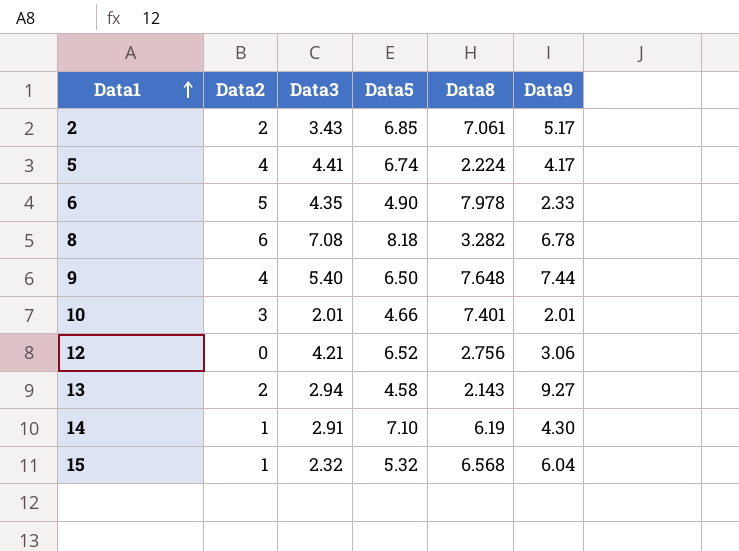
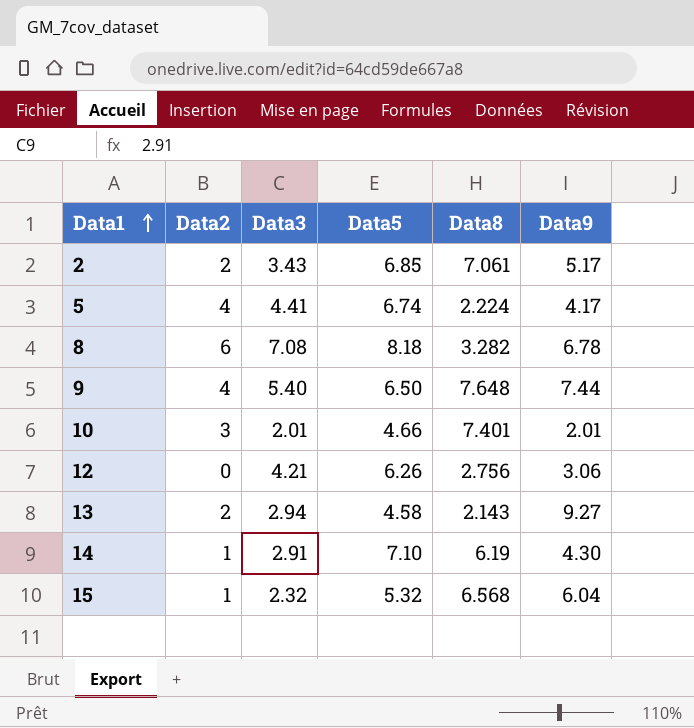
row 6: 5 | 4.35 | 4.90 | 7.978 | 2.33 -> none
12 | Data5: 6.52 -> 6.26

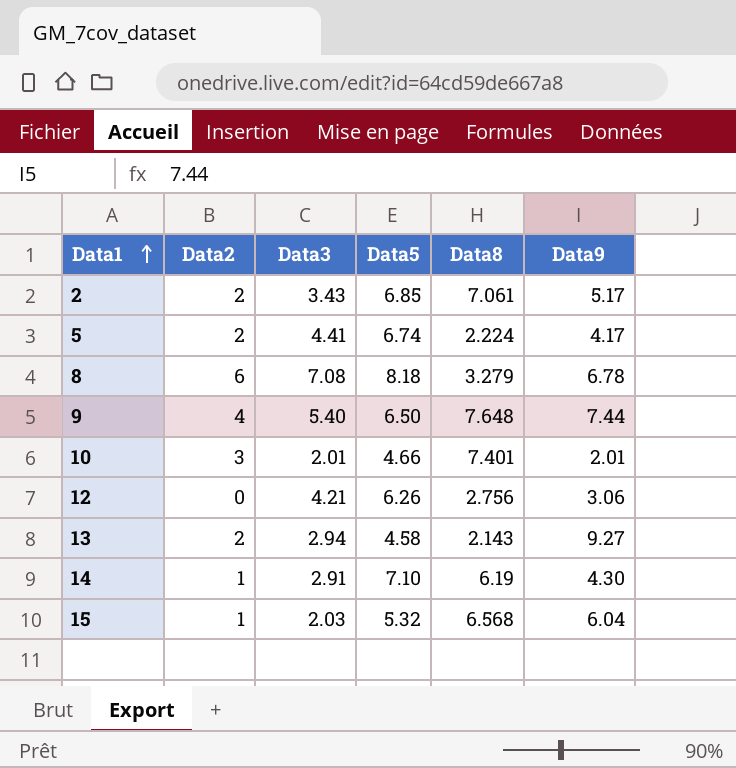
5 | Data2: 4 -> 2
8 | Data8: 3.282 -> 3.279
15 | Data3: 2.32 -> 2.03

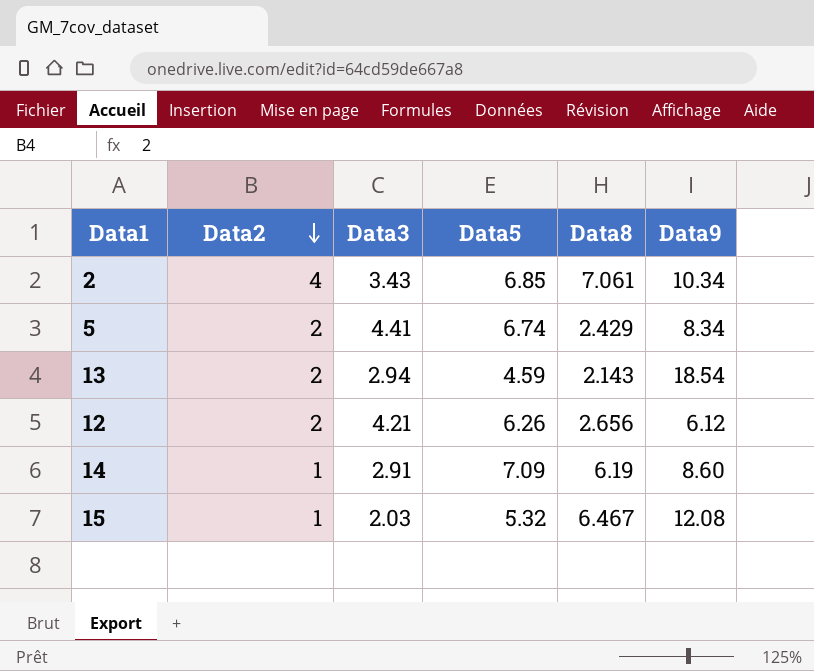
row order: Data1 ascending -> Data2 descending
row 8: 6 | 7.08 | 8.18 | 3.279 | 6.78 -> none
row 9: 4 | 5.40 | 6.50 | 7.648 | 7.44 -> none
row 10: 3 | 2.01 | 4.66 | 7.401 | 2.01 -> none
2 | Data2: 2 -> 4
2 | Data9: 5.17 -> 10.34
5 | Data8: 2.224 -> 2.429
5 | Data9: 4.17 -> 8.34
13 | Data5: 4.58 -> 4.59
13 | Data9: 9.27 -> 18.54
12 | Data2: 0 -> 2
12 | Data8: 2.756 -> 2.656
12 | Data9: 3.06 -> 6.12
14 | Data5: 7.10 -> 7.09
14 | Data9: 4.30 -> 8.60
15 | Data8: 6.568 -> 6.467
15 | Data9: 6.04 -> 12.08

